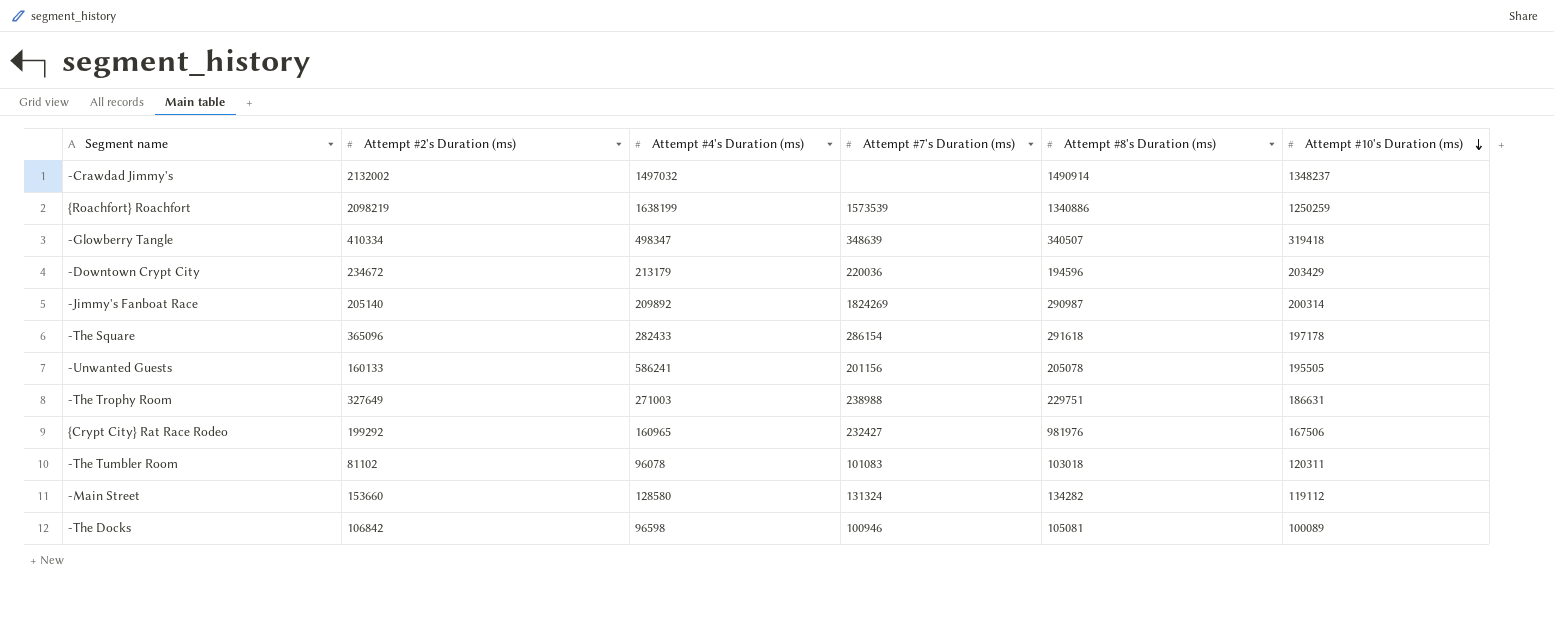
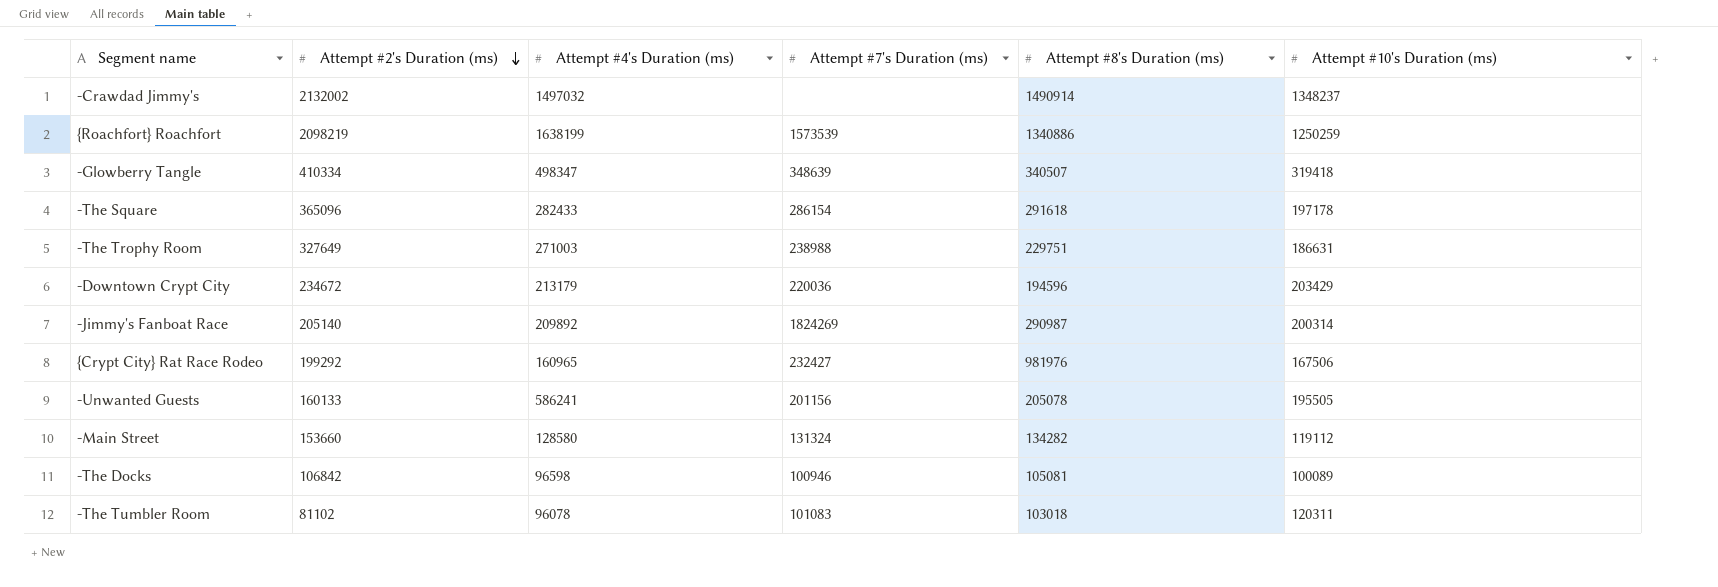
row order: Attempt #10's Duration (ms) descending -> Attempt #2's Duration (ms) descending

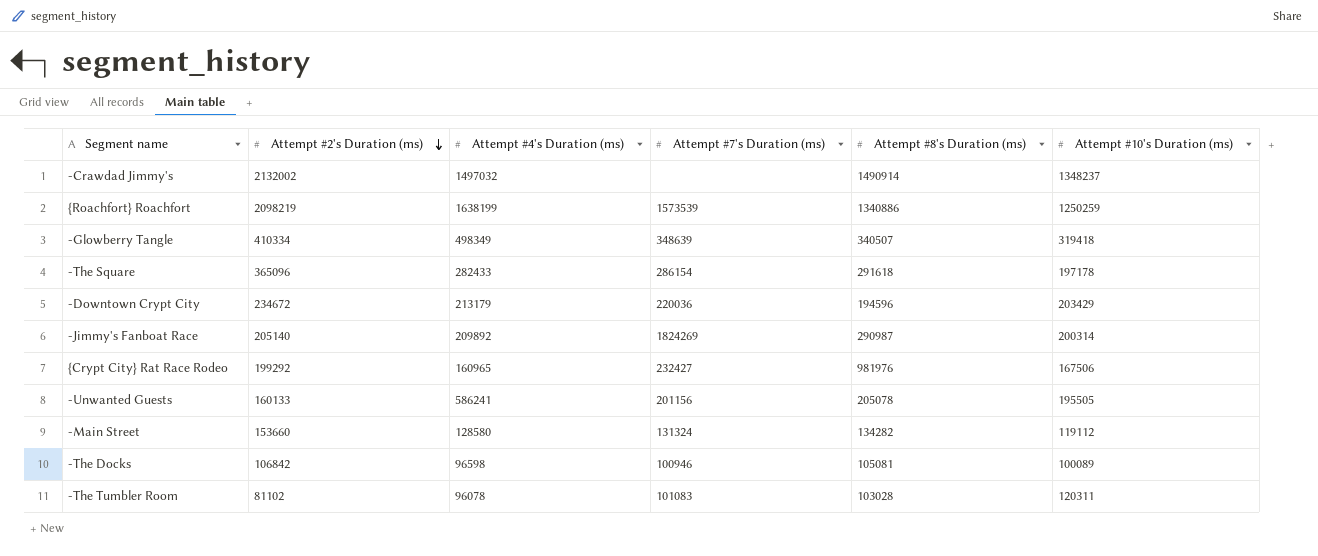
row -The Trophy Room: 327649 | 271003 | 238988 | 229751 | 186631 -> none
-Glowberry Tangle | Attempt #4's Duration (ms): 498347 -> 498349
-The Tumbler Room | Attempt #8's Duration (ms): 103018 -> 103028

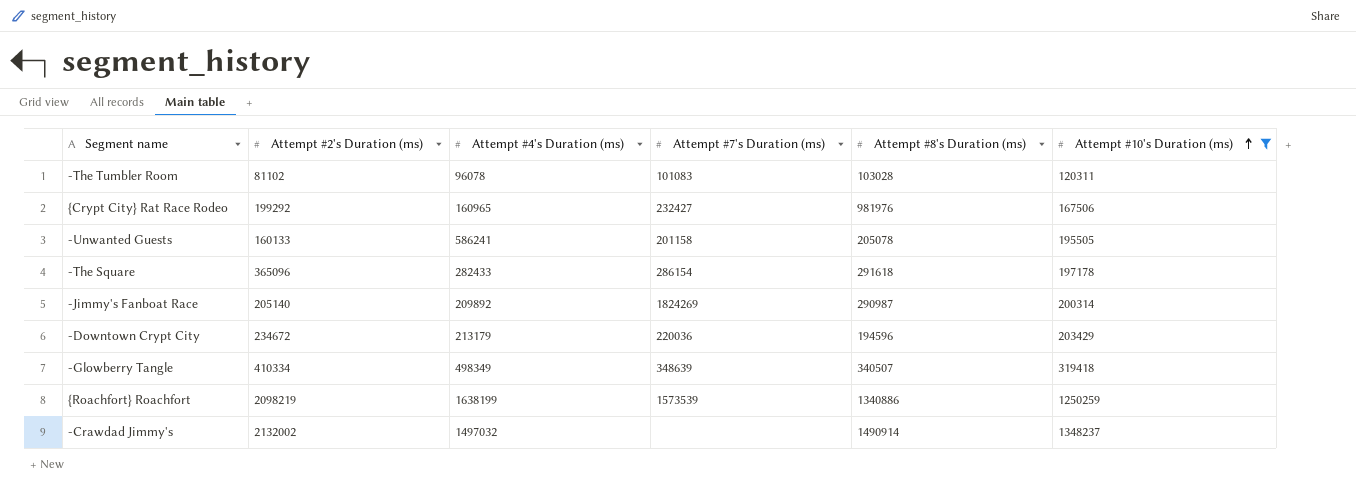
filter: none -> Attempt #10's Duration (ms) >= 120311
row order: Attempt #2's Duration (ms) descending -> Attempt #10's Duration (ms) ascending
-Unwanted Guests | Attempt #7's Duration (ms): 201156 -> 201158

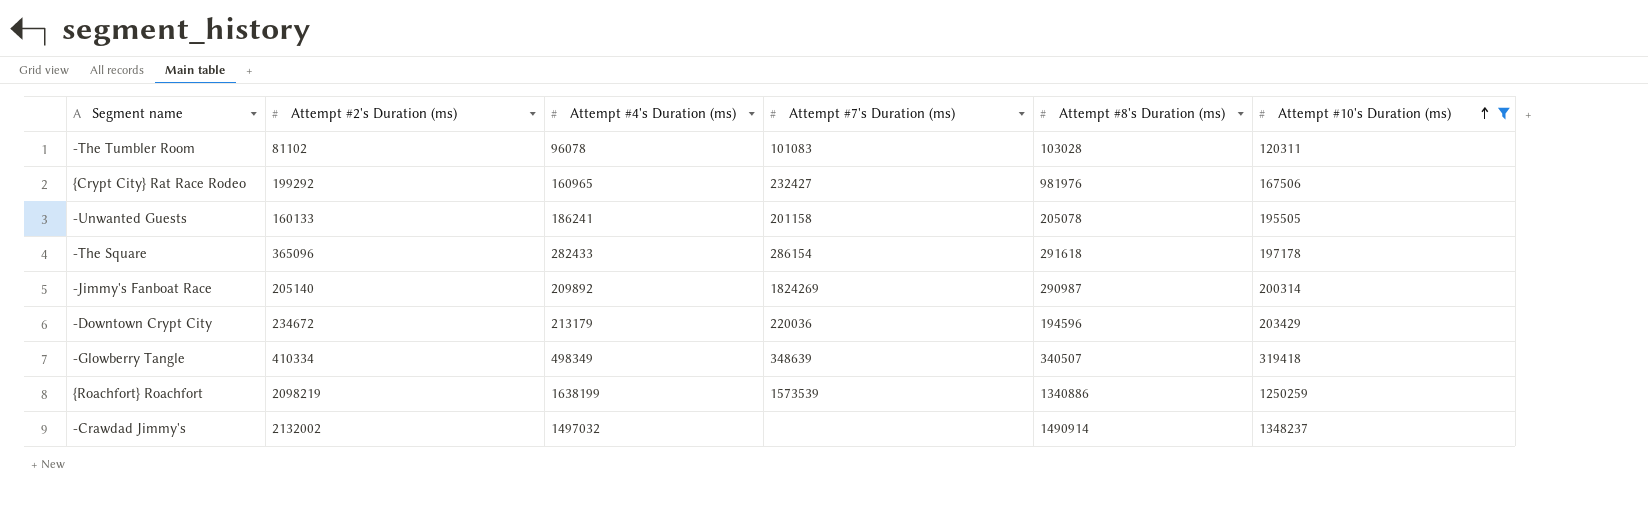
-Unwanted Guests | Attempt #4's Duration (ms): 586241 -> 186241

